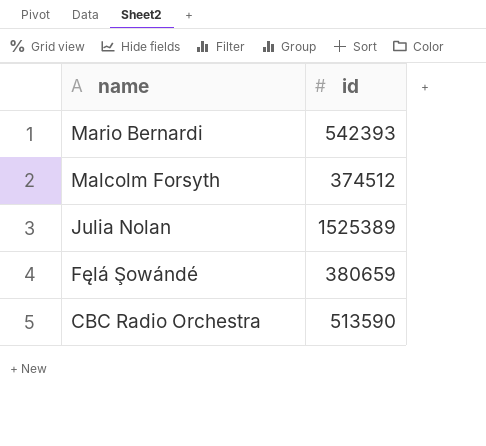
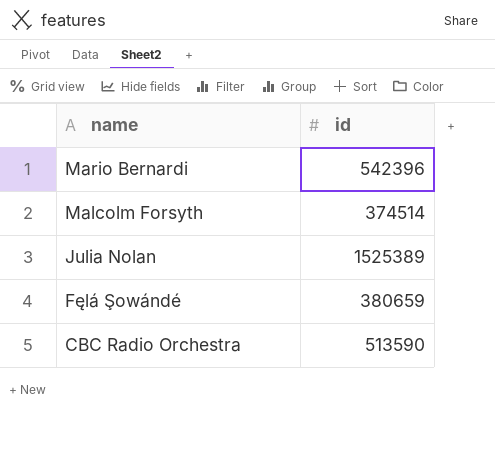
Mario Bernardi | id: 542393 -> 542396
Malcolm Forsyth | id: 374512 -> 374514

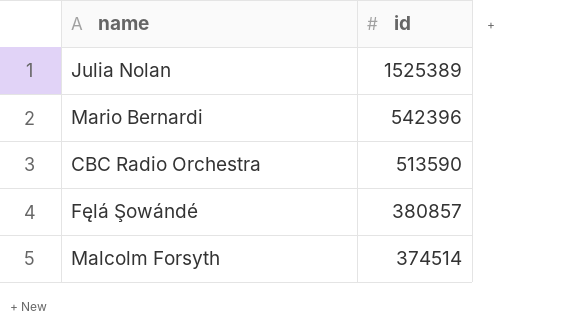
row order: name descending -> id descending
Fęlá Şowándé | id: 380659 -> 380857

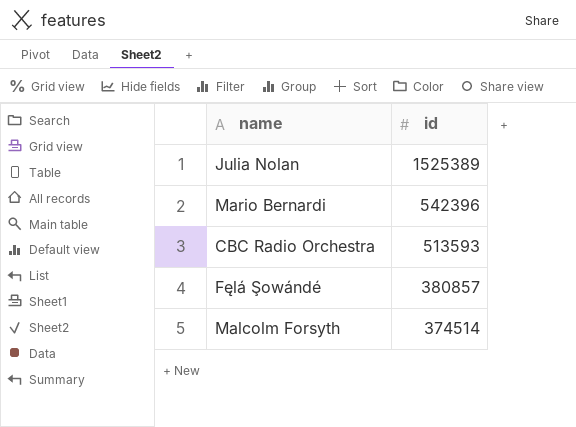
CBC Radio Orchestra | id: 513590 -> 513593

